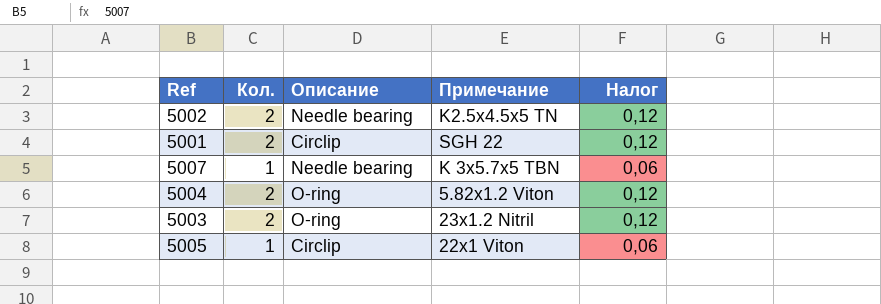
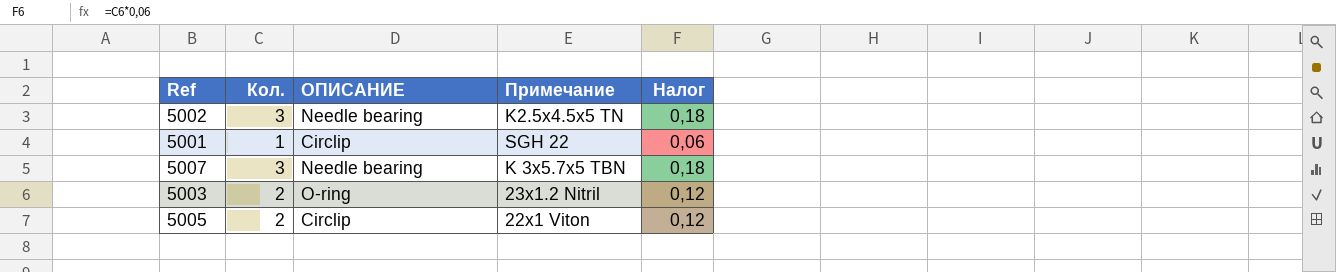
column name: Описание -> ОПИСАНИЕ
row 5004: 2 | O-ring | 5.82x1.2 Viton | 0,12 -> none
5002 | Кол.: 2 -> 3
5002 | Налог: 0,12 -> 0,18
5001 | Кол.: 2 -> 1
5001 | Налог: 0,12 -> 0,06
5007 | Кол.: 1 -> 3
5007 | Налог: 0,06 -> 0,18
5005 | Кол.: 1 -> 2
5005 | Налог: 0,06 -> 0,12

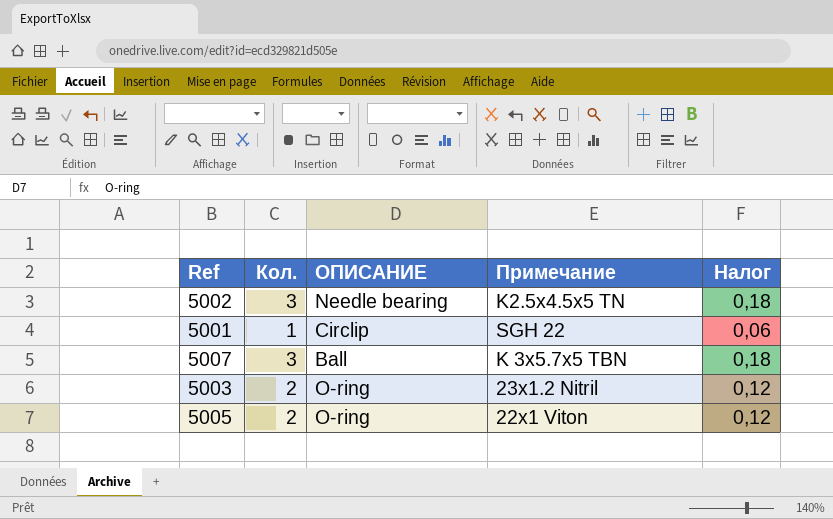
5007 | ОПИСАНИЕ: Needle bearing -> Ball
5005 | ОПИСАНИЕ: Circlip -> O-ring

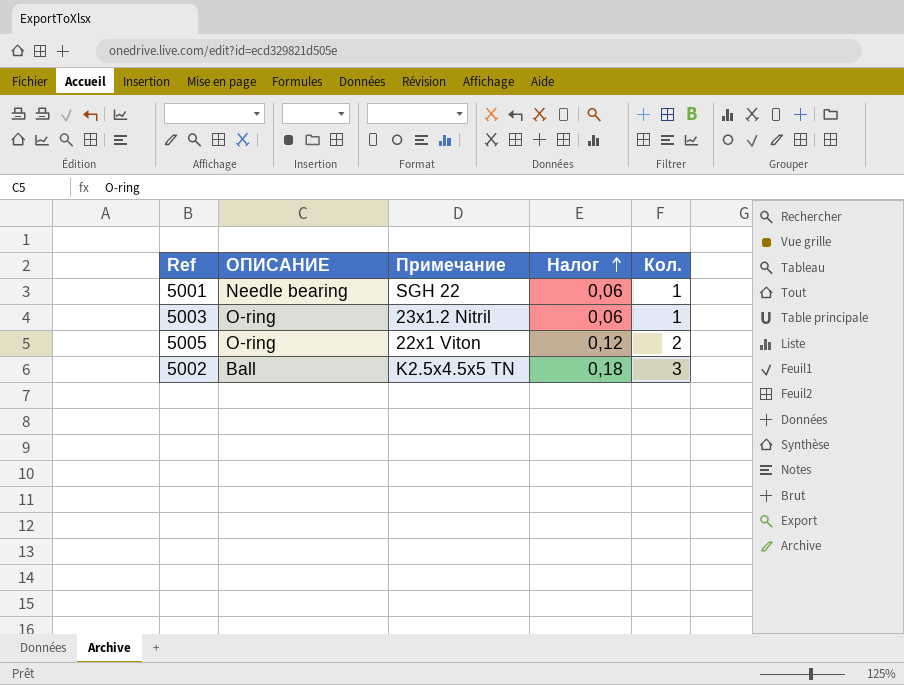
row order: none -> Налог ascending
column Кол. | position: 2 -> 5
row 5007: 3 | Ball | K 3x5.7x5 TBN | 0,18 -> none
5001 | ОПИСАНИЕ: Circlip -> Needle bearing
5003 | Налог: 0,12 -> 0,06
5003 | Кол.: 2 -> 1
5002 | ОПИСАНИЕ: Needle bearing -> Ball

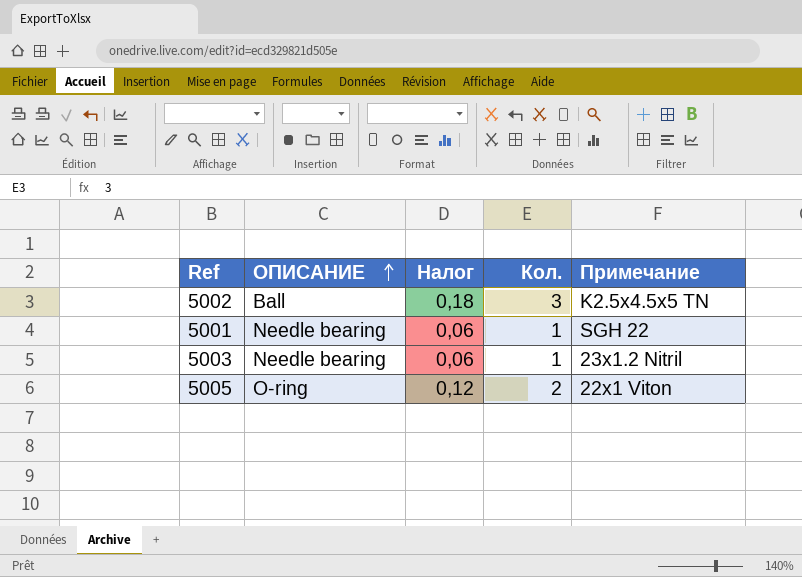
row order: Налог ascending -> ОПИСАНИЕ ascending
column Примечание | position: 3 -> 5
5003 | ОПИСАНИЕ: O-ring -> Needle bearing

